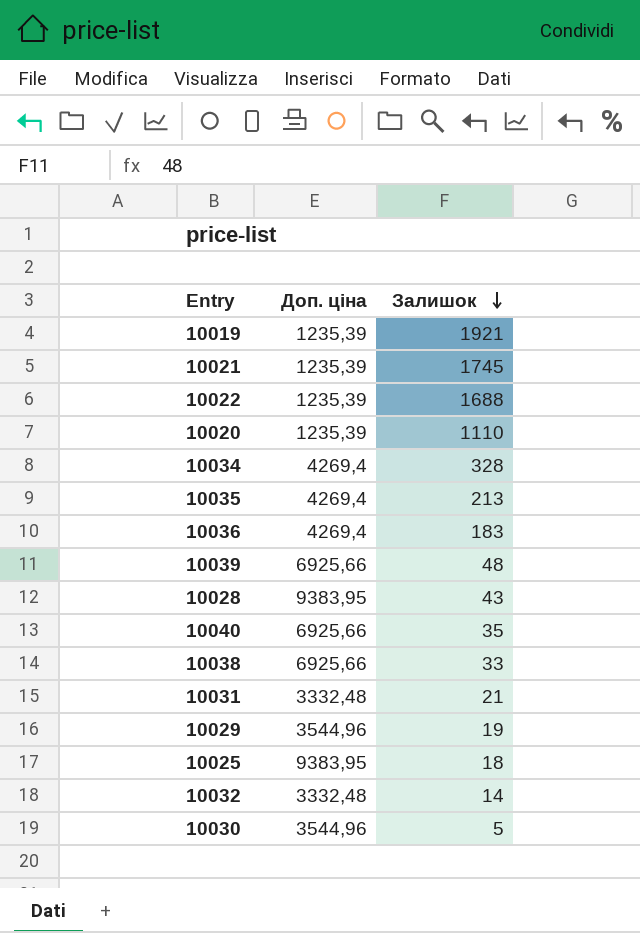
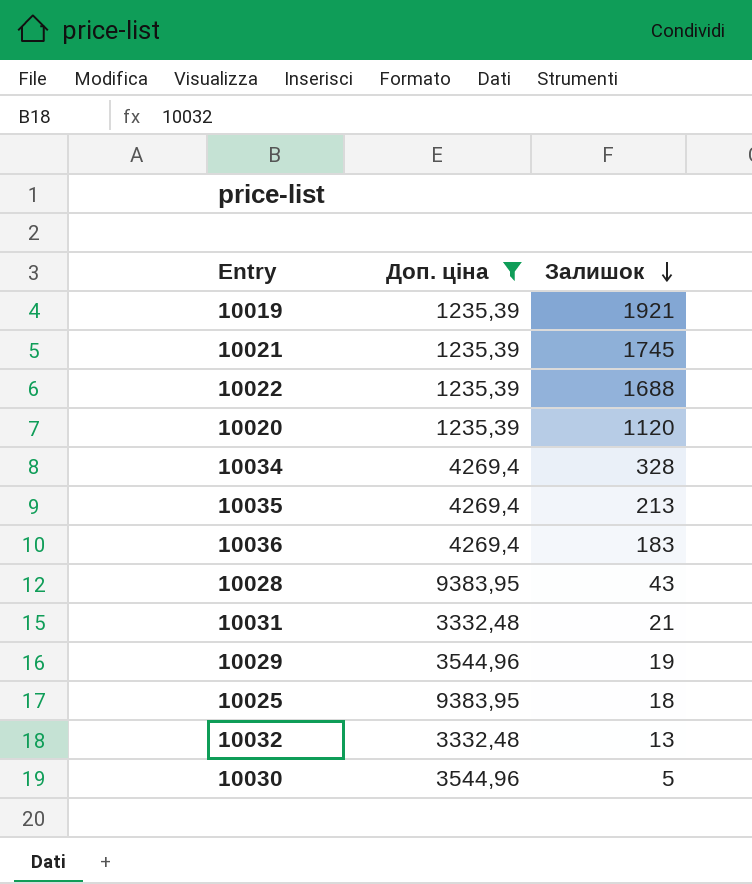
filter: none -> Доп. ціна != 6925,66
10020 | Залишок: 1110 -> 1120
10032 | Залишок: 14 -> 13

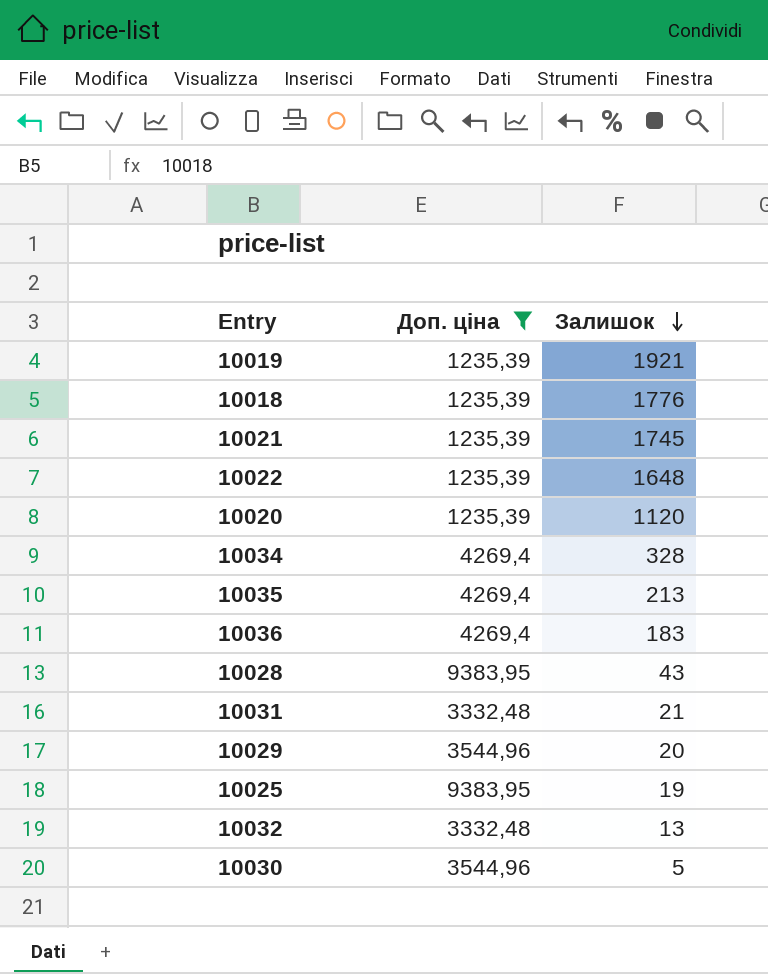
row 10018: none -> 1235,39 | 1776
10022 | Залишок: 1688 -> 1648
10029 | Залишок: 19 -> 20
10025 | Залишок: 18 -> 19

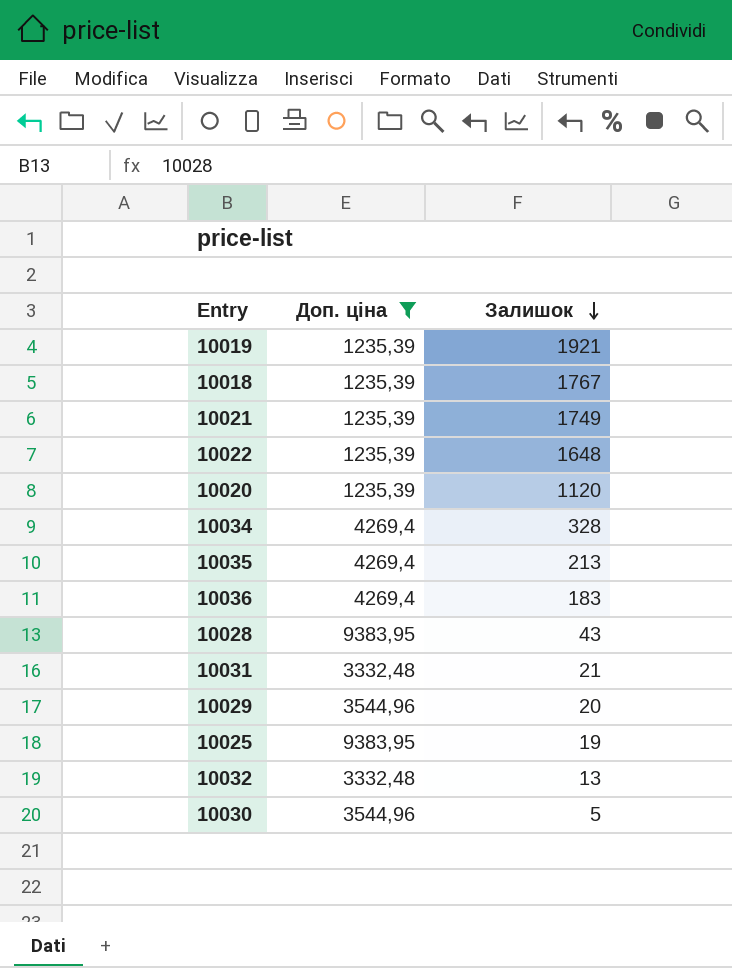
10018 | Залишок: 1776 -> 1767
10021 | Залишок: 1745 -> 1749

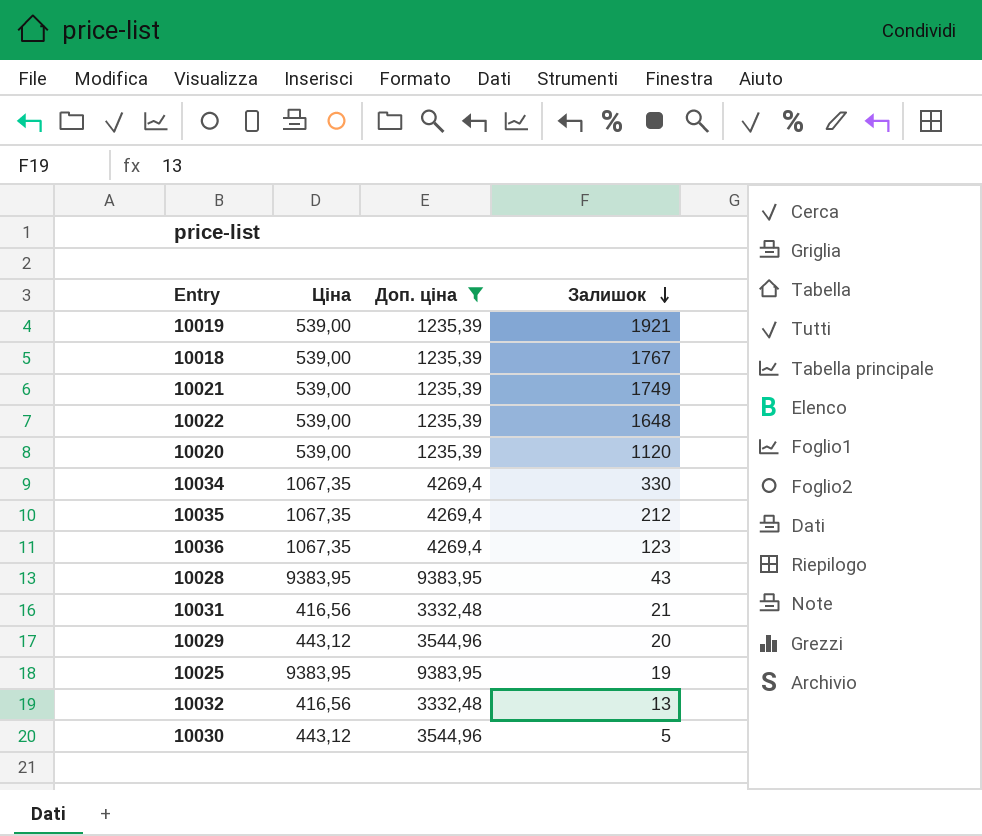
column Ціна | position: none -> 2
10034 | Залишок: 328 -> 330
10035 | Залишок: 213 -> 212
10036 | Залишок: 183 -> 123

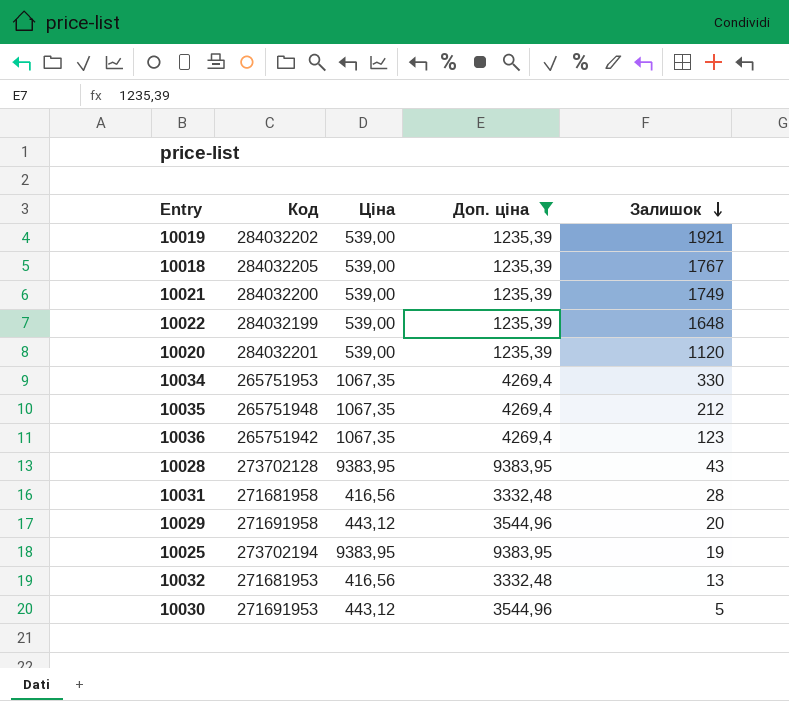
column Код | position: none -> 2
10031 | Залишок: 21 -> 28

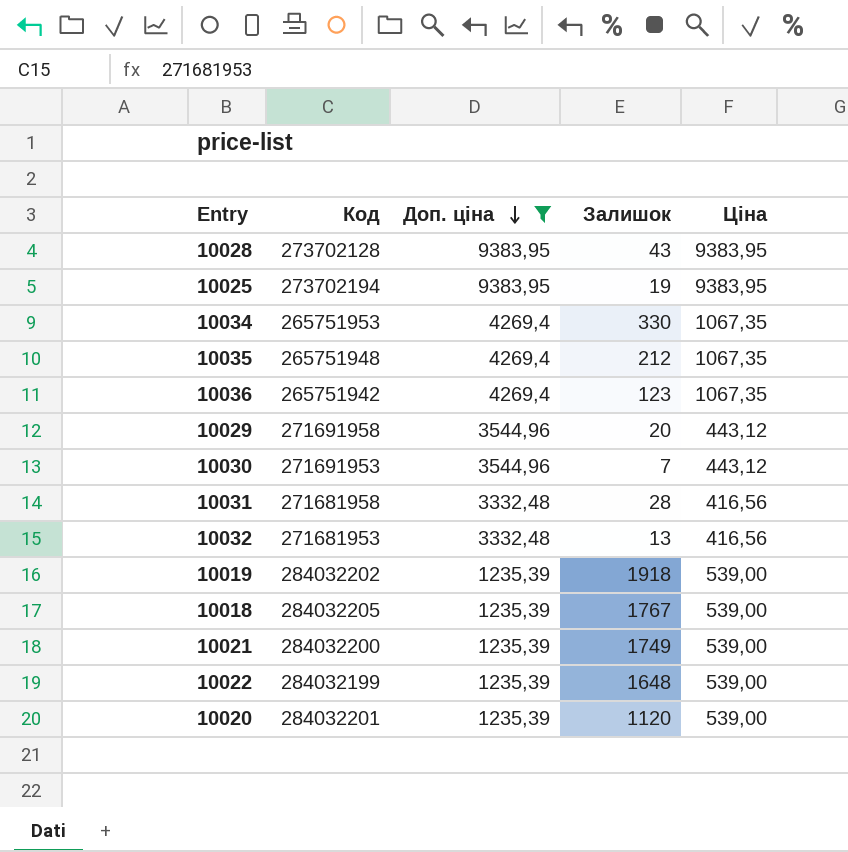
row order: Залишок descending -> Доп. ціна descending
column Ціна | position: 3 -> 5
10030 | Залишок: 5 -> 7
10019 | Залишок: 1921 -> 1918

